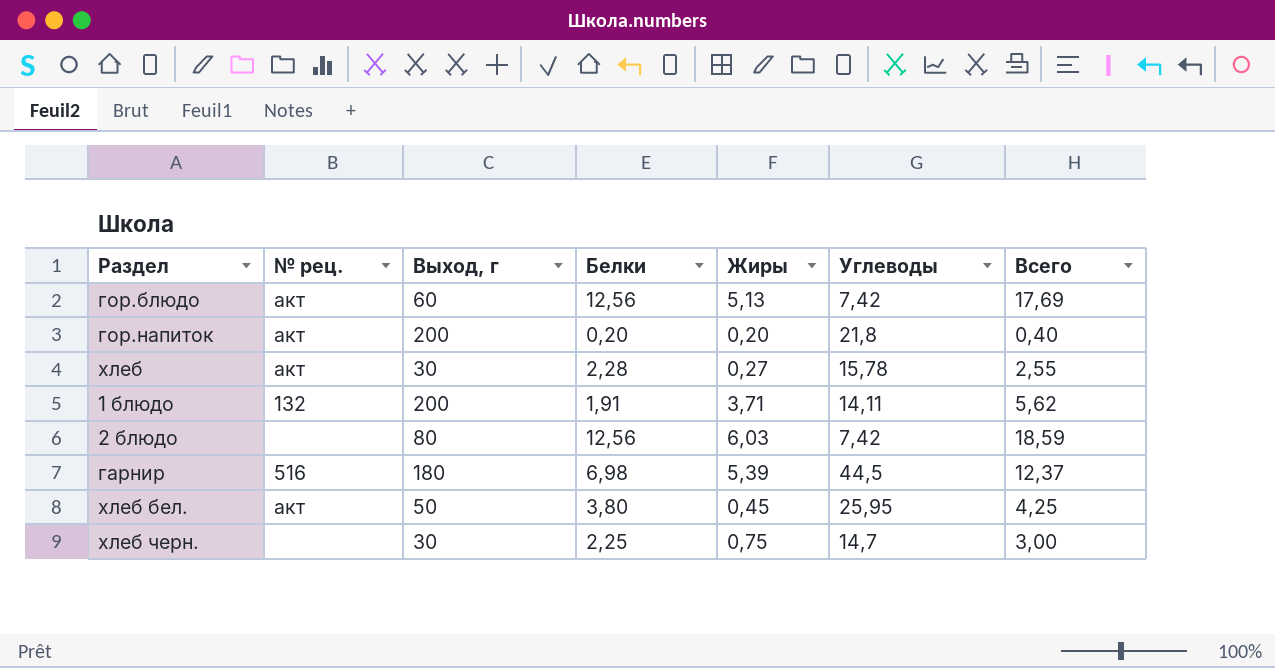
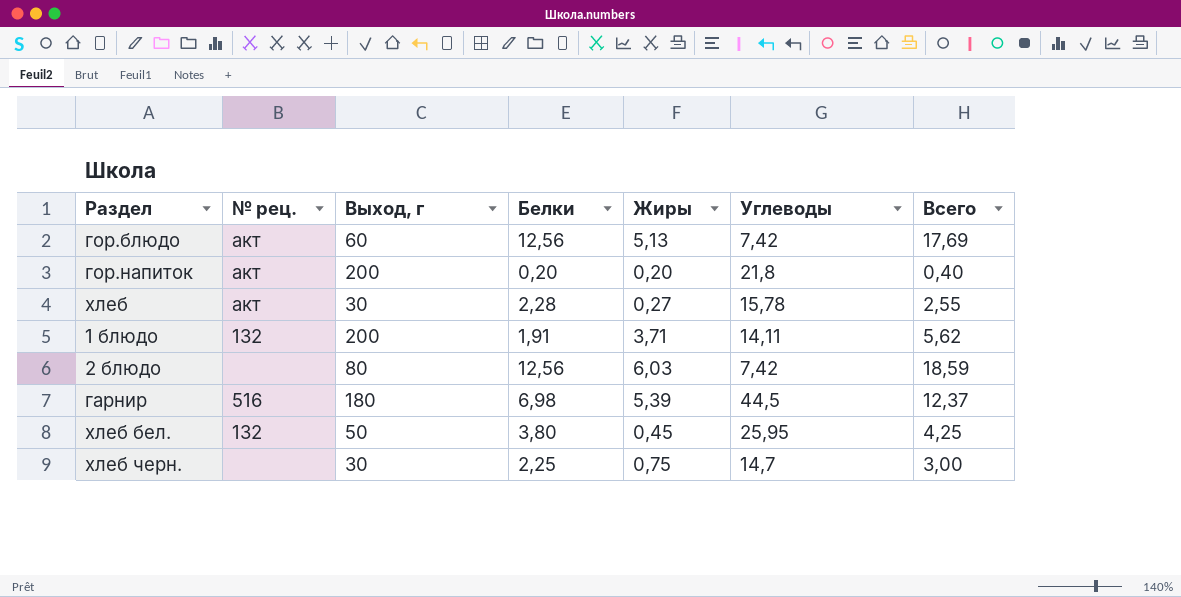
хлеб бел. | № рец.: акт -> 132

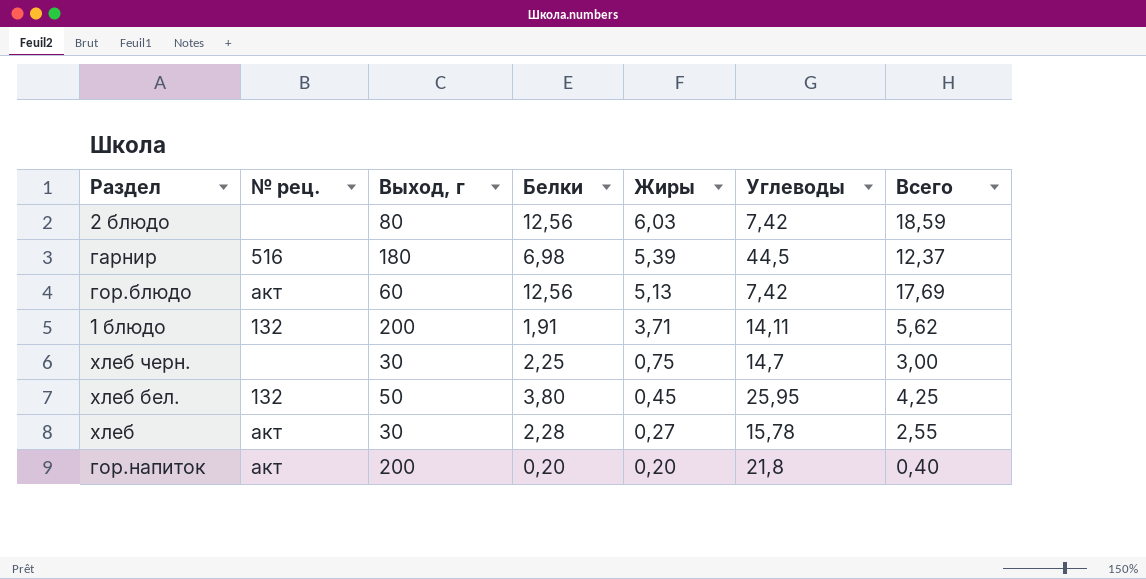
row order: none -> Жиры descending

